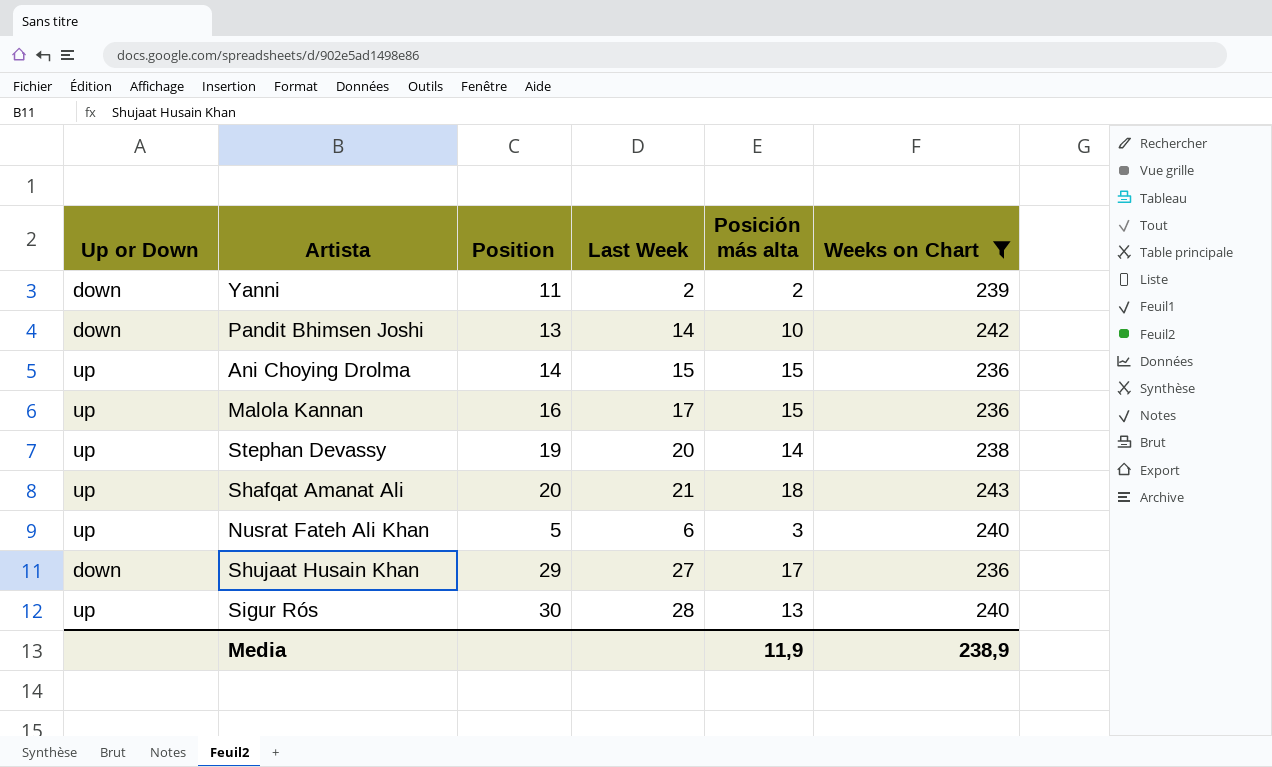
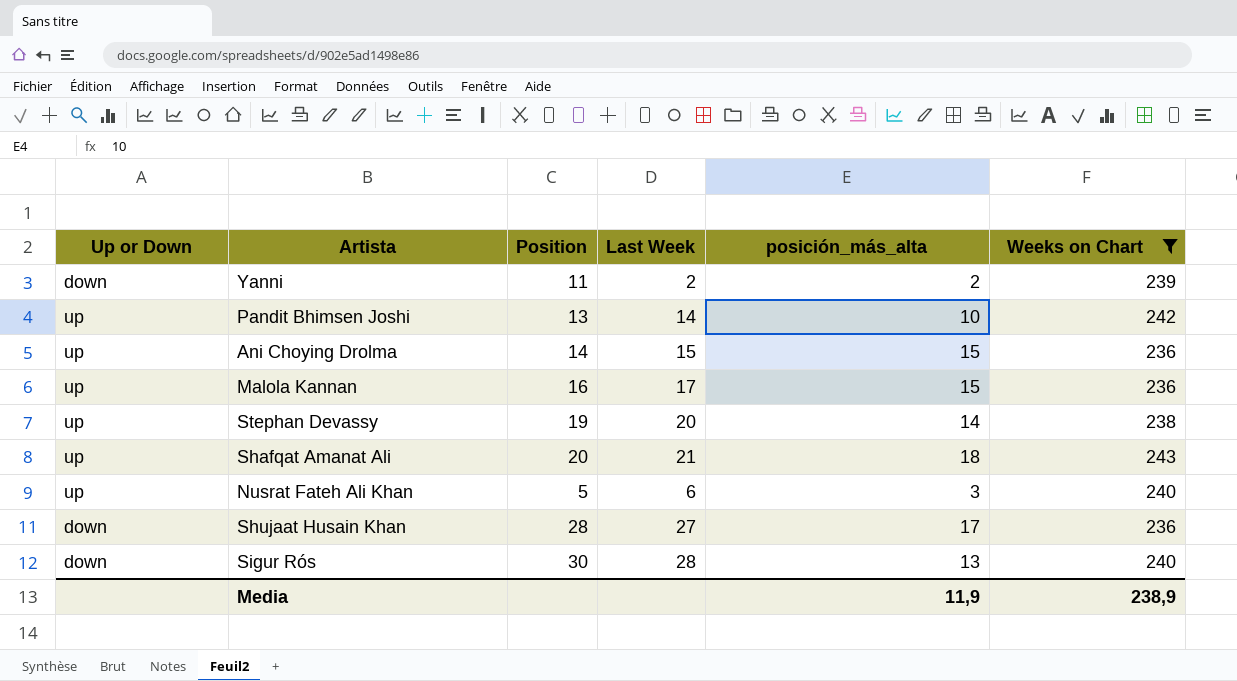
column name: Posición más alta -> posición_más_alta
Pandit Bhimsen Joshi | Up or Down: down -> up
Shujaat Husain Khan | Position: 29 -> 28
Sigur Rós | Up or Down: up -> down

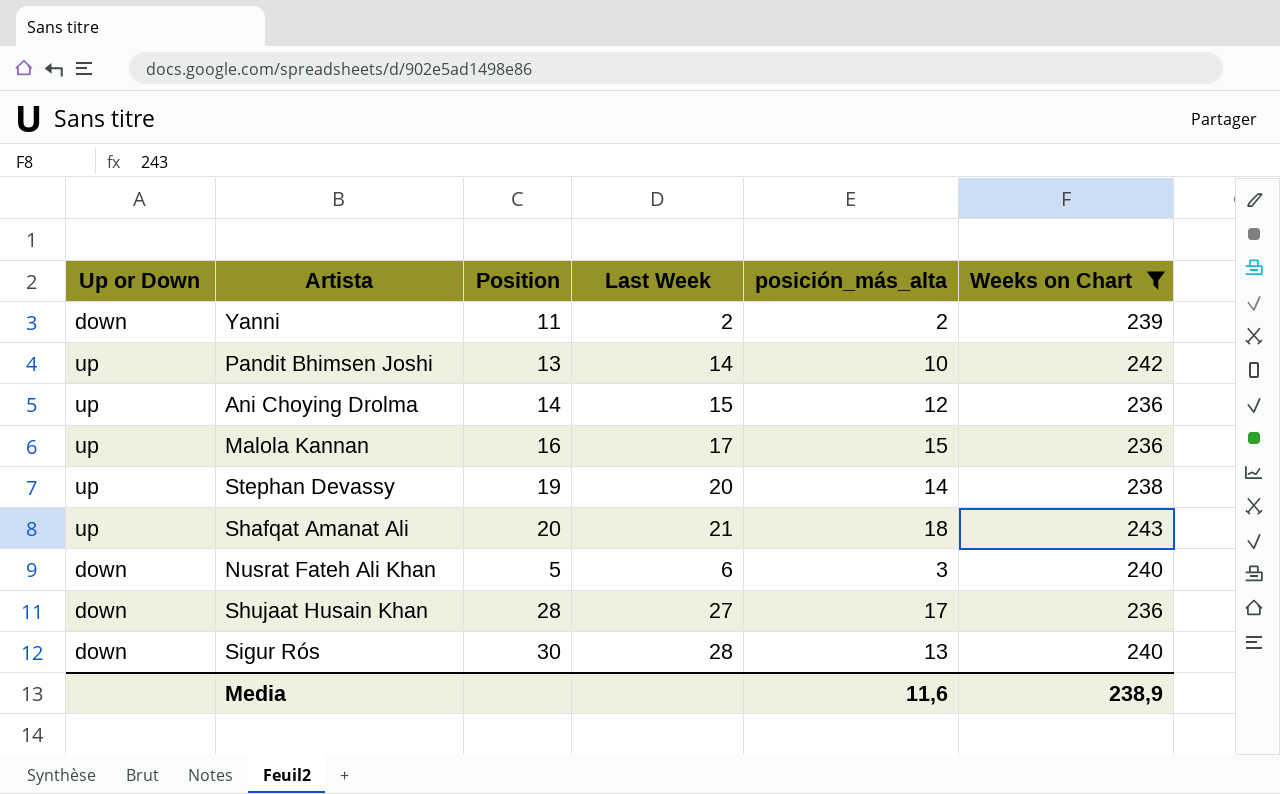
Ani Choying Drolma | posición_más_alta: 15 -> 12
Nusrat Fateh Ali Khan | Up or Down: up -> down
Media | posición_más_alta: 11,9 -> 11,6

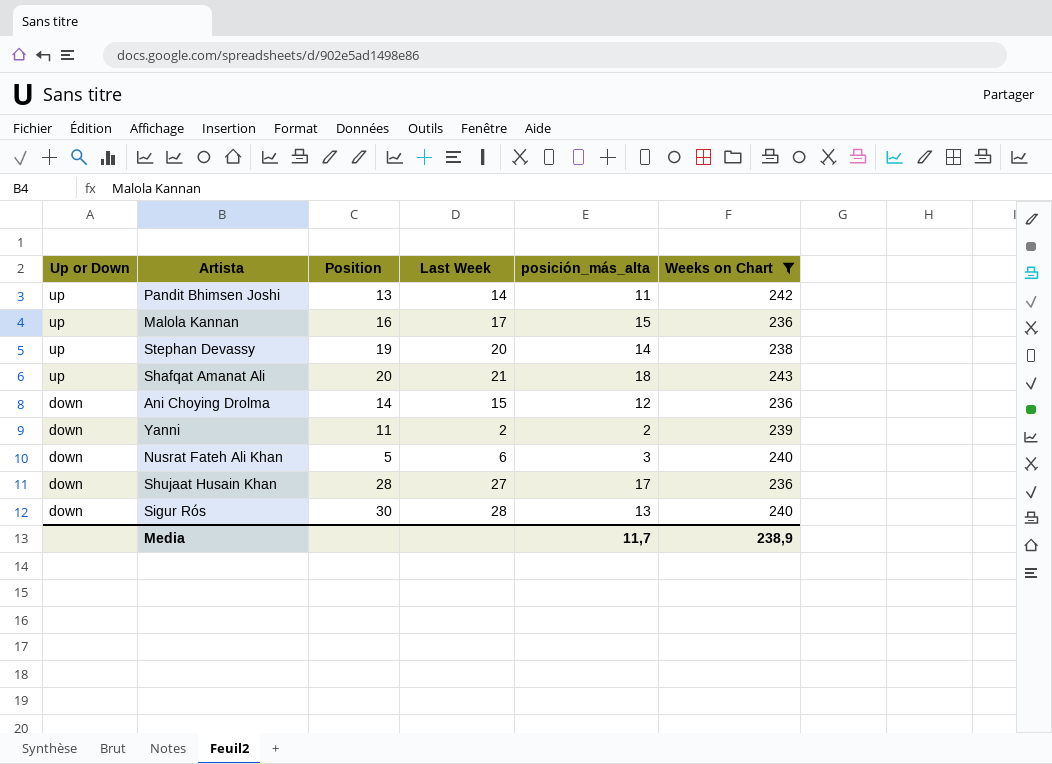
row order: none -> Up or Down descending
Pandit Bhimsen Joshi | posición_más_alta: 10 -> 11
Ani Choying Drolma | Up or Down: up -> down
Media | posición_más_alta: 11,6 -> 11,7

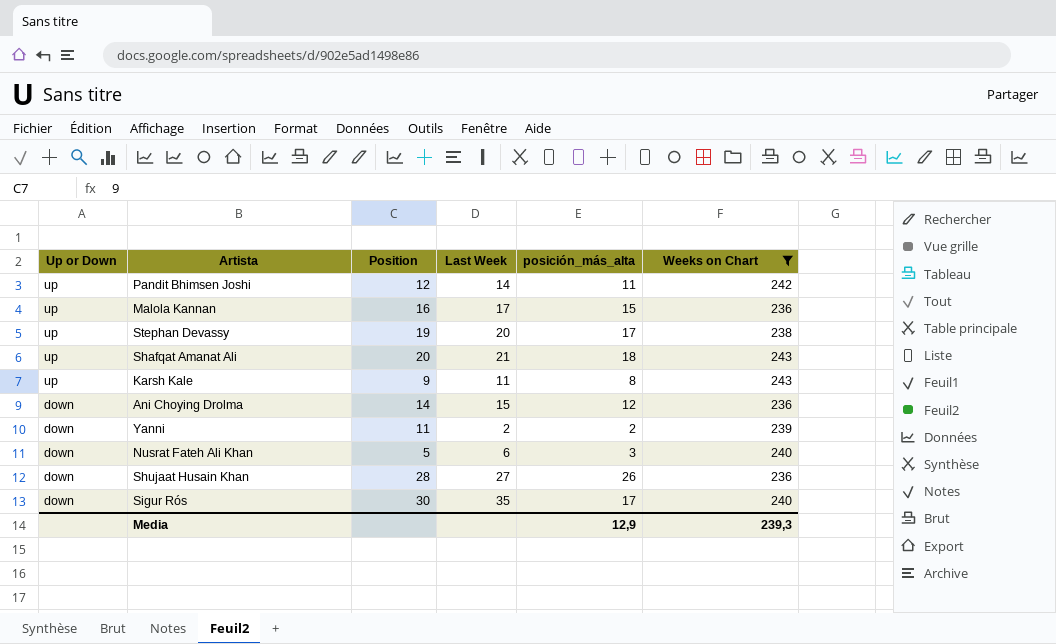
Pandit Bhimsen Joshi | Position: 13 -> 12
Stephan Devassy | posición_más_alta: 14 -> 17
row Karsh Kale: none -> up | 9 | 11 | 8 | 243
Shujaat Husain Khan | posición_más_alta: 17 -> 26
Sigur Rós | Last Week: 28 -> 35
Sigur Rós | posición_más_alta: 13 -> 17
Media | posición_más_alta: 11,7 -> 12,9
Media | Weeks on Chart: 238,9 -> 239,3

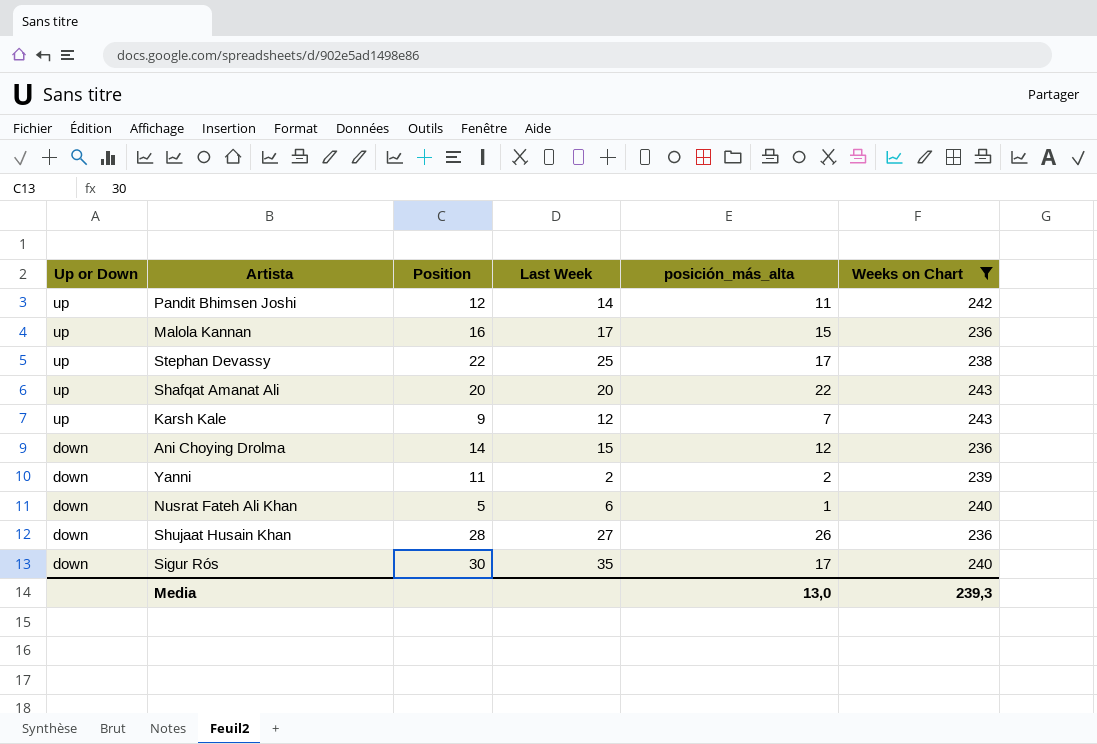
Stephan Devassy | Position: 19 -> 22
Stephan Devassy | Last Week: 20 -> 25
Shafqat Amanat Ali | Last Week: 21 -> 20
Shafqat Amanat Ali | posición_más_alta: 18 -> 22
Karsh Kale | Last Week: 11 -> 12
Karsh Kale | posición_más_alta: 8 -> 7
Nusrat Fateh Ali Khan | posición_más_alta: 3 -> 1
Media | posición_más_alta: 12,9 -> 13,0

